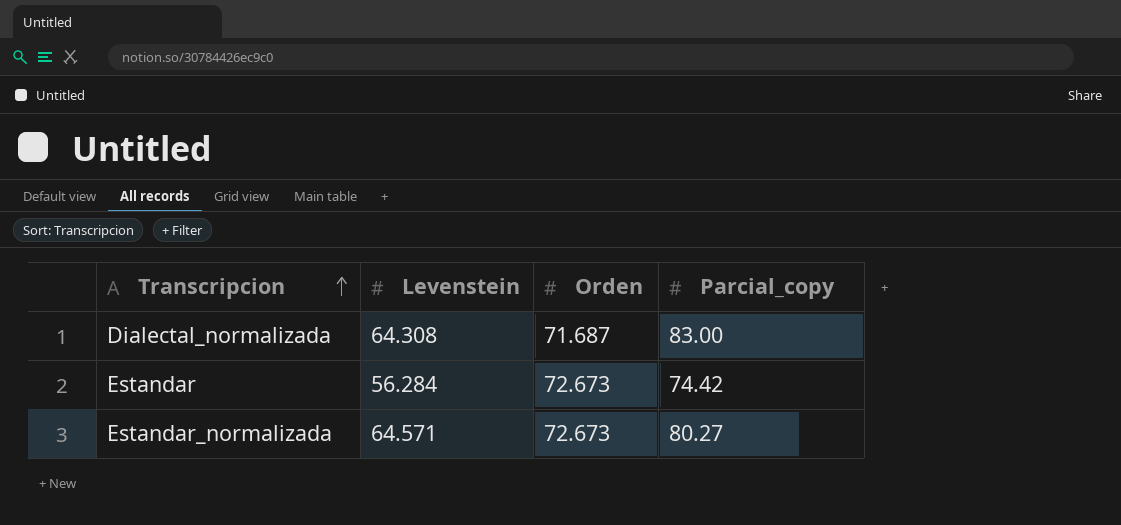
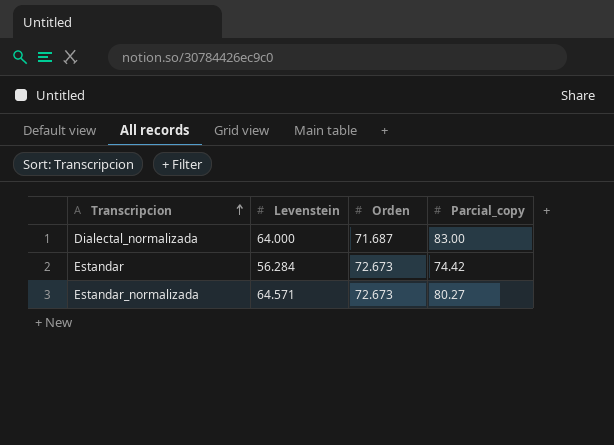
Dialectal_normalizada | Levenstein: 64.308 -> 64.000

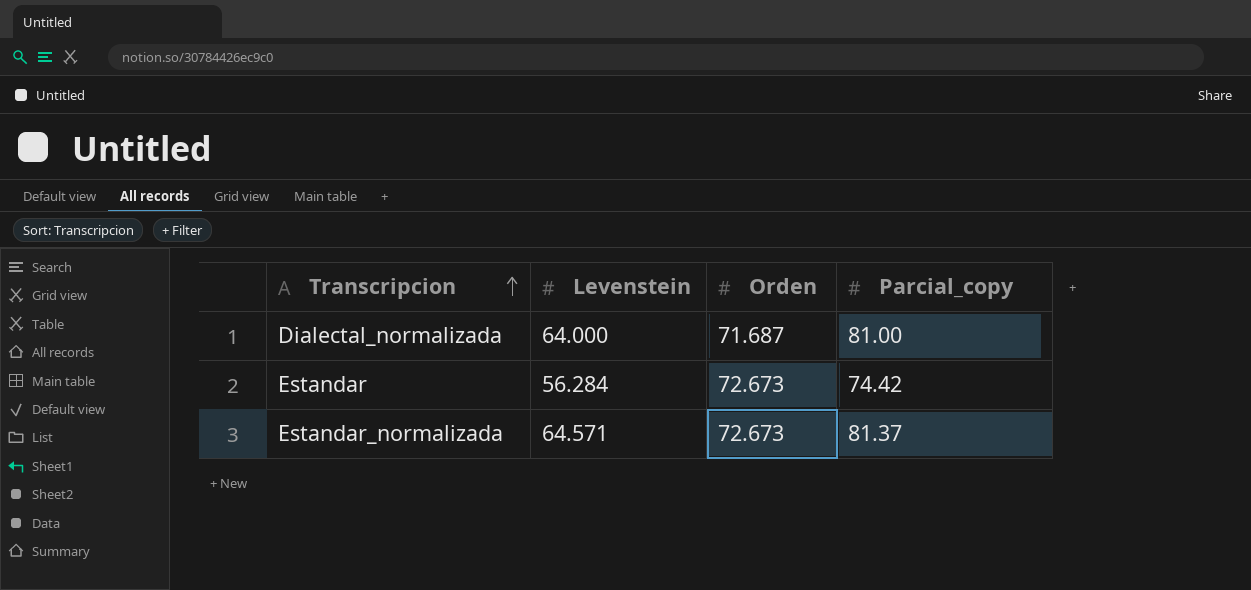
Dialectal_normalizada | Parcial_copy: 83.00 -> 81.00
Estandar_normalizada | Parcial_copy: 80.27 -> 81.37

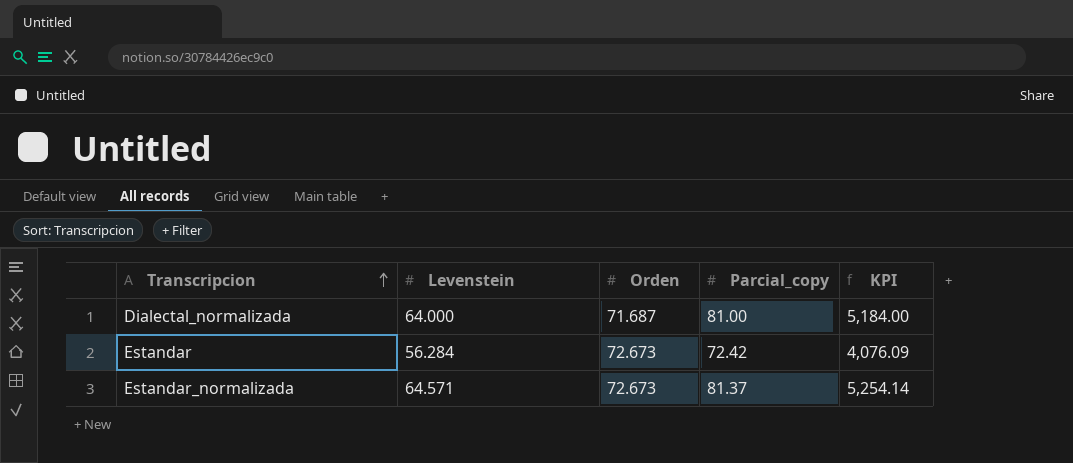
column KPI | formula: none -> [Levenstein] * [Parcial_copy]
Estandar | Parcial_copy: 74.42 -> 72.42

